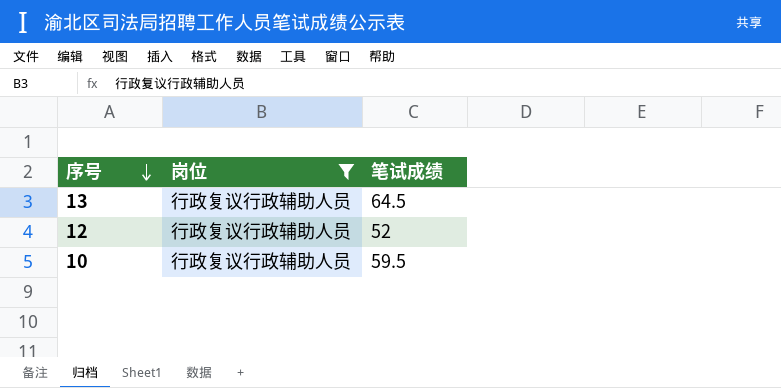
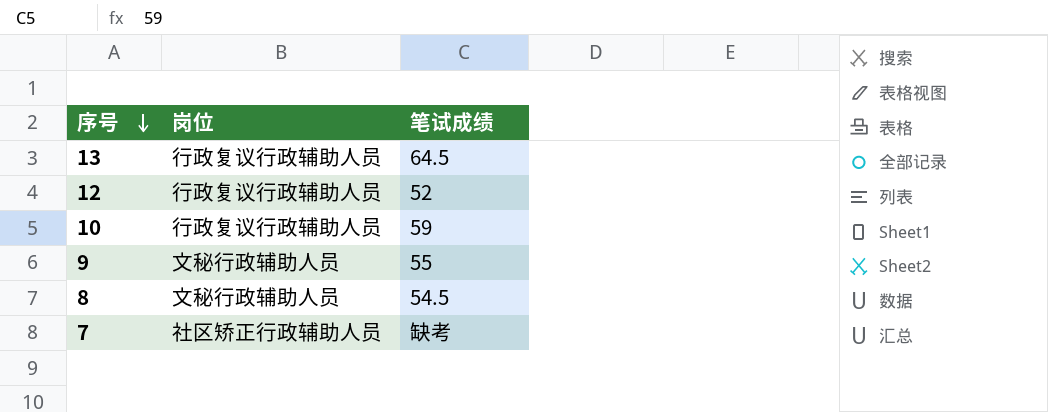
filter: 岗位 = 行政复议行政辅助人员 -> none
10 | 笔试成绩: 59.5 -> 59

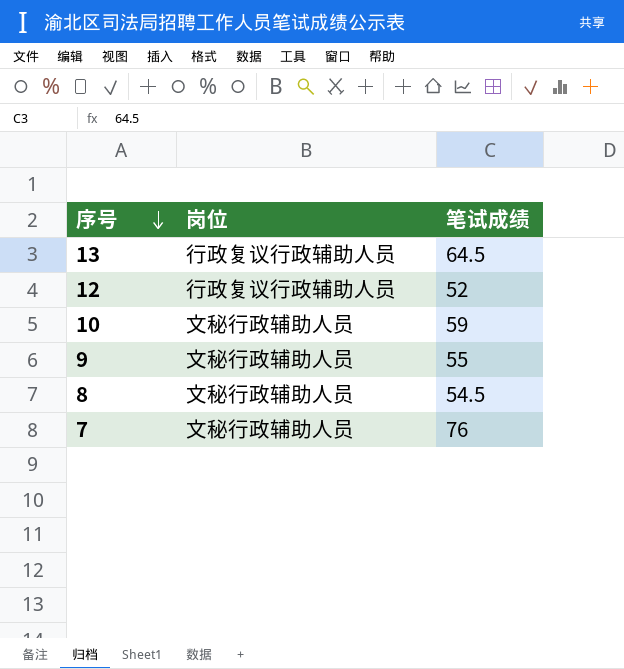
10 | 岗位: 行政复议行政辅助人员 -> 文秘行政辅助人员
7 | 岗位: 社区矫正行政辅助人员 -> 文秘行政辅助人员
7 | 笔试成绩: 缺考 -> 76

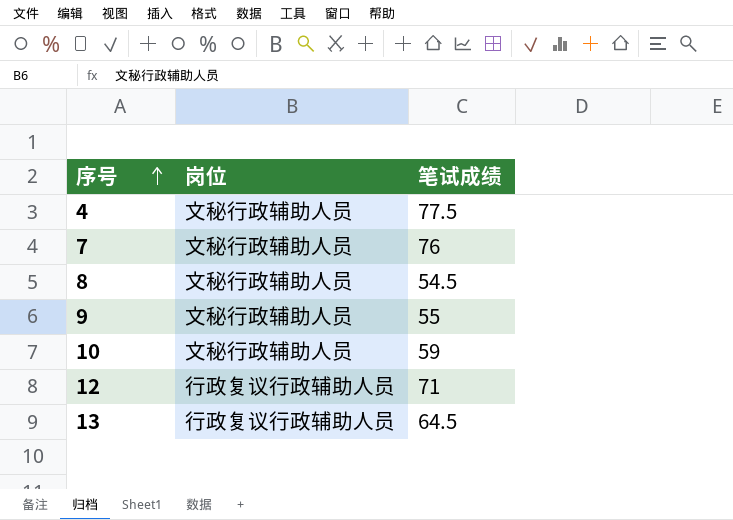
row order: 序号 descending -> 序号 ascending
row 4: none -> 文秘行政辅助人员 | 77.5
12 | 笔试成绩: 52 -> 71

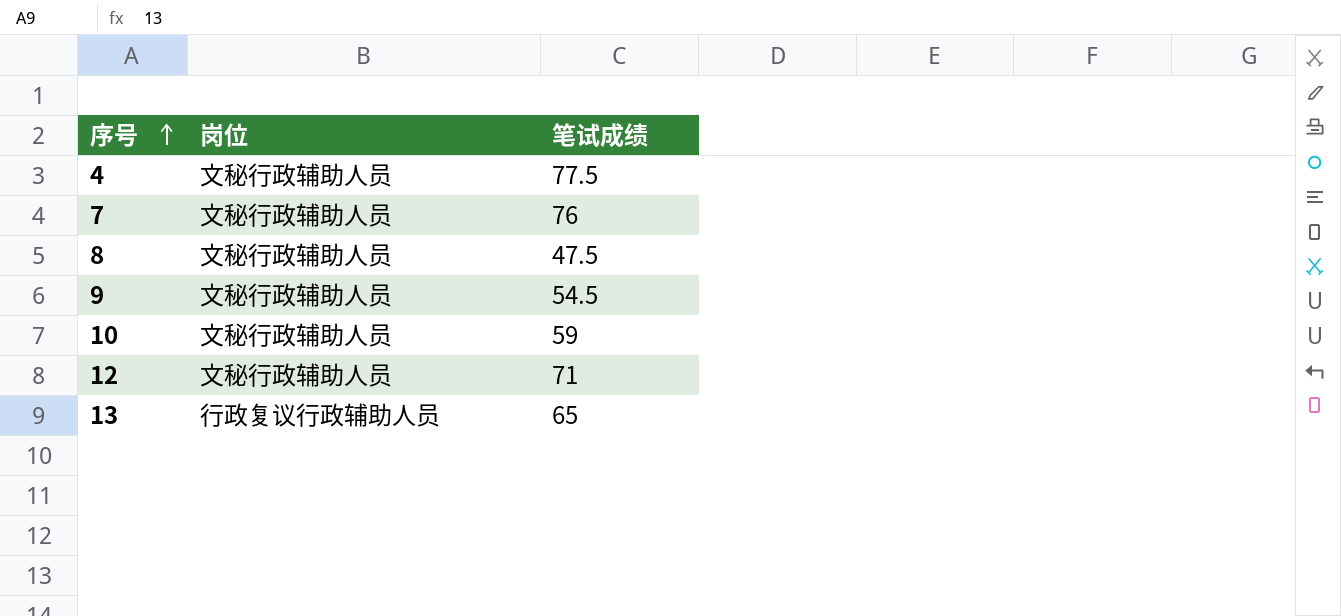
8 | 笔试成绩: 54.5 -> 47.5
9 | 笔试成绩: 55 -> 54.5
12 | 岗位: 行政复议行政辅助人员 -> 文秘行政辅助人员
13 | 笔试成绩: 64.5 -> 65

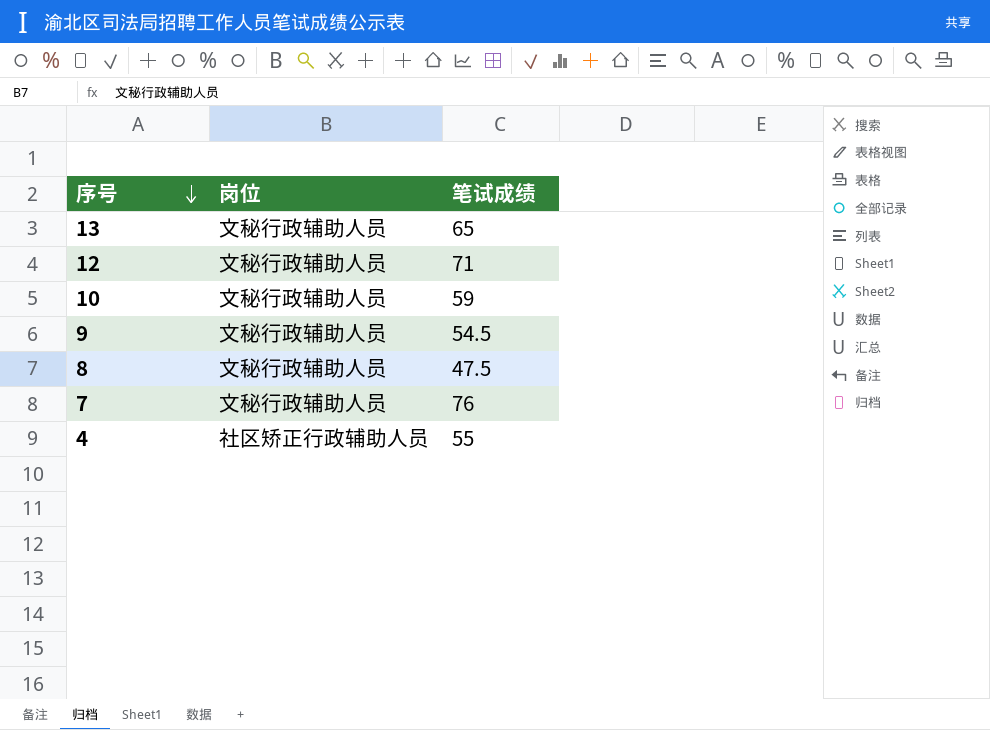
row order: 序号 ascending -> 序号 descending
13 | 岗位: 行政复议行政辅助人员 -> 文秘行政辅助人员
4 | 岗位: 文秘行政辅助人员 -> 社区矫正行政辅助人员
4 | 笔试成绩: 77.5 -> 55

